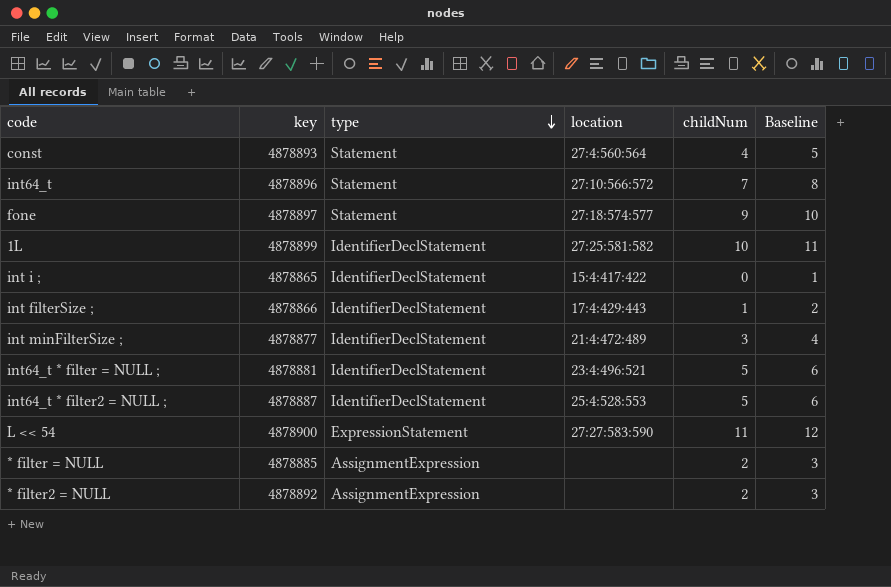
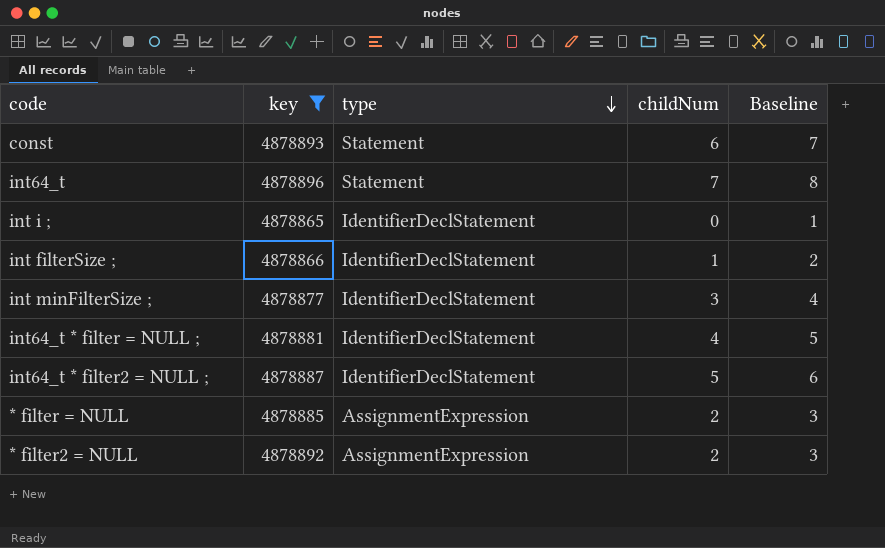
filter: none -> key <= 4878896
column location | position: 4 -> none
const | childNum: 4 -> 6
const | Baseline: 5 -> 7
int64_t * filter = NULL ; | childNum: 5 -> 4
int64_t * filter = NULL ; | Baseline: 6 -> 5

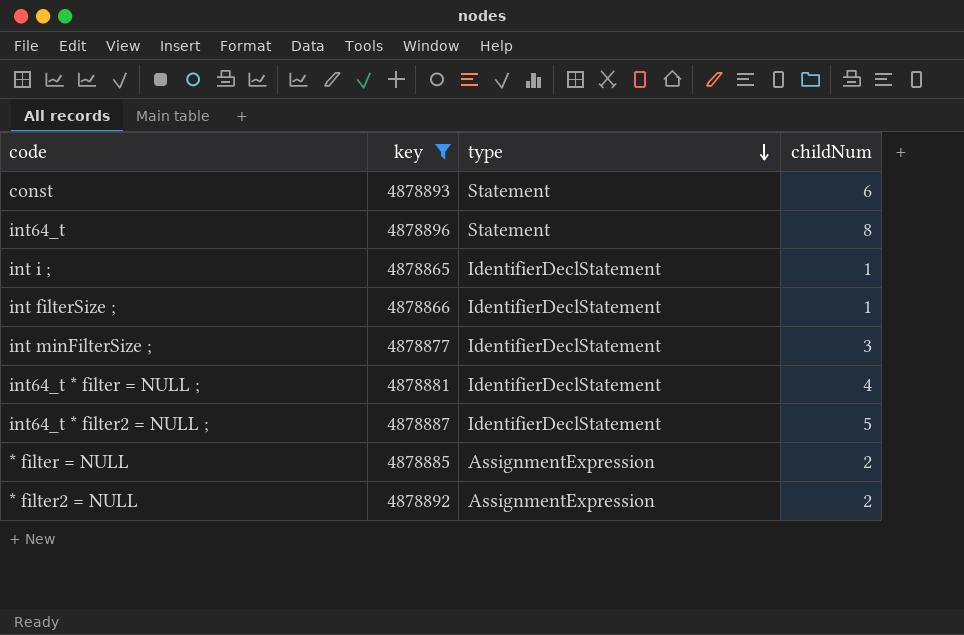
column Baseline | formula: [childNum] + 1 -> none
int64_t | childNum: 7 -> 8
int i ; | childNum: 0 -> 1

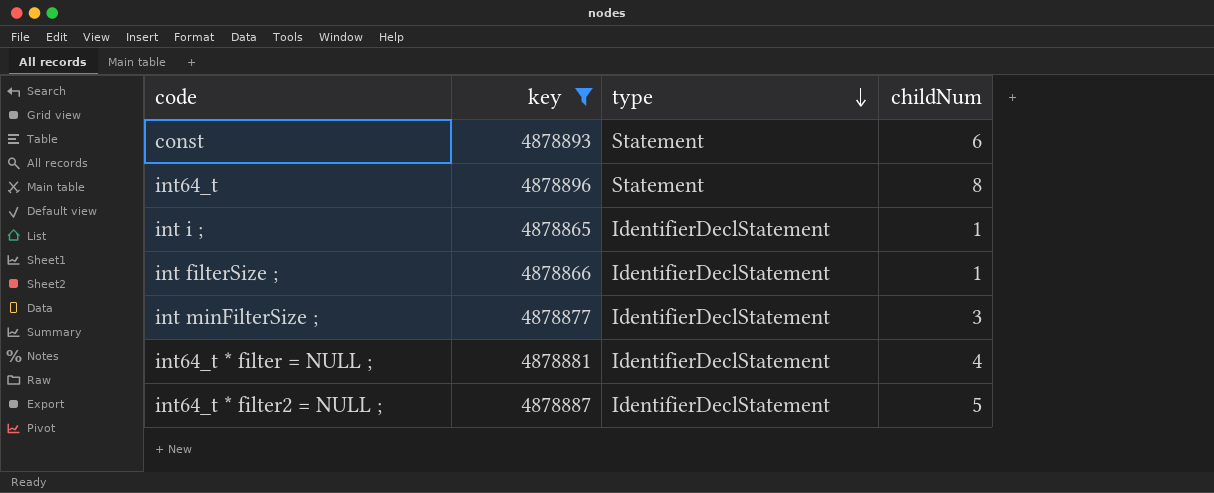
row * filter = NULL: 4878885 | AssignmentExpression | 2 -> none
row * filter2 = NULL: 4878892 | AssignmentExpression | 2 -> none

